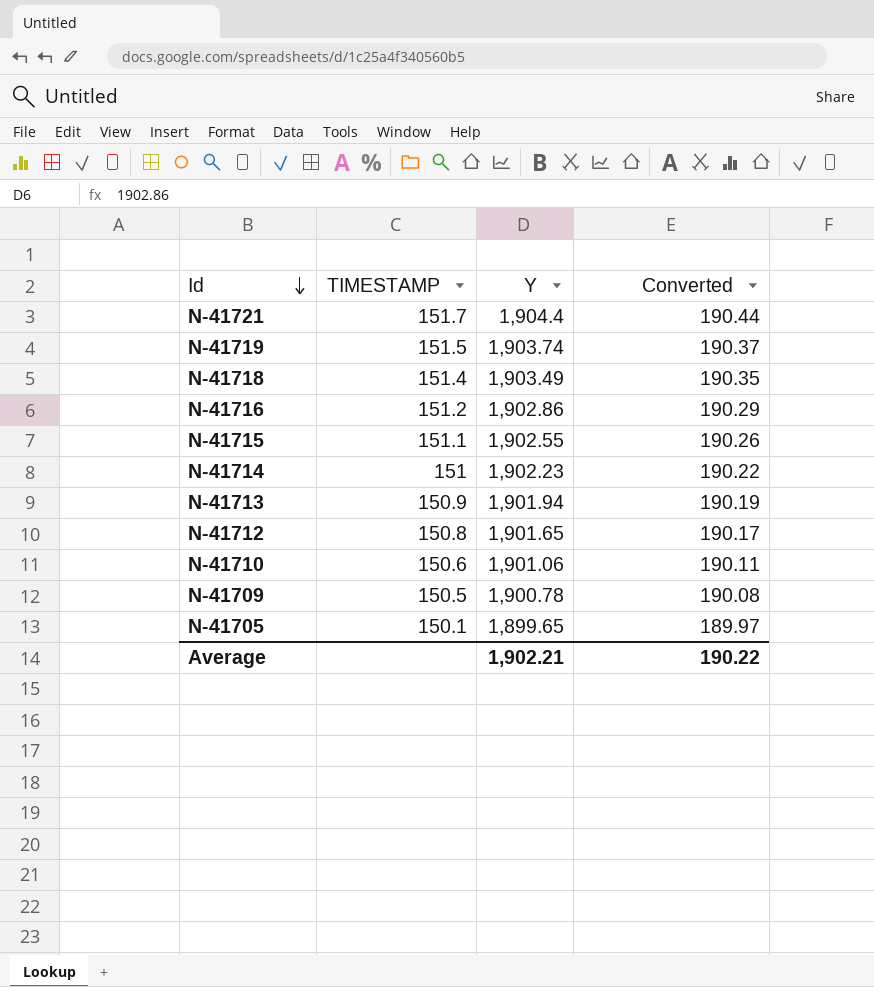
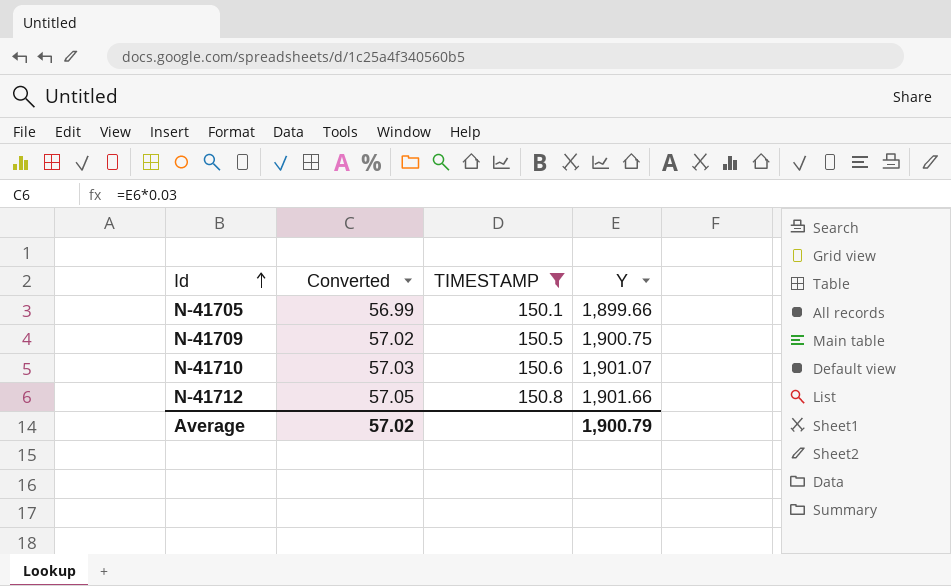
filter: none -> TIMESTAMP <= 150.8
row order: Id descending -> Id ascending
column Converted | formula: [Y] * 0.1 -> [Y] * 0.03
column Converted | position: 4 -> 2
N-41705 | Y: 1,899.65 -> 1,899.66
N-41709 | Y: 1,900.78 -> 1,900.75
N-41710 | Y: 1,901.06 -> 1,901.07
N-41712 | Y: 1,901.65 -> 1,901.66
Average | Converted: 190.22 -> 57.02
Average | Y: 1,902.21 -> 1,900.79

